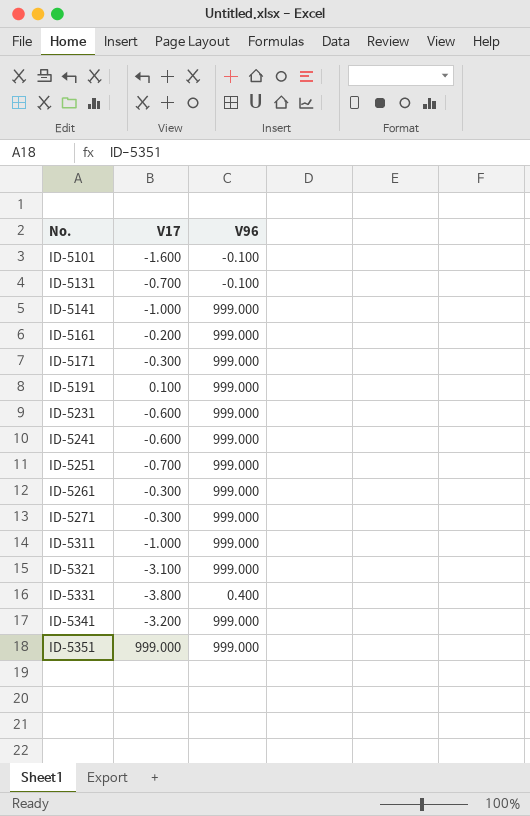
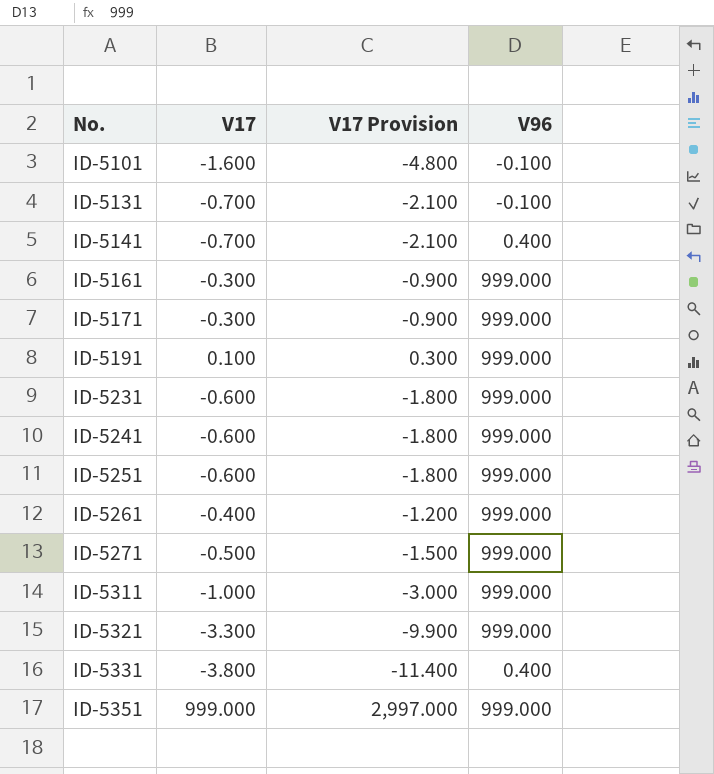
column V17 Provision | formula: none -> [V17] * 3
row ID-5341: -3.200 | 999.000 -> none
ID-5141 | V17: -1.000 -> -0.700
ID-5141 | V96: 999.000 -> 0.400
ID-5161 | V17: -0.200 -> -0.300
ID-5251 | V17: -0.700 -> -0.600
ID-5261 | V17: -0.300 -> -0.400
ID-5271 | V17: -0.300 -> -0.500
ID-5321 | V17: -3.100 -> -3.300

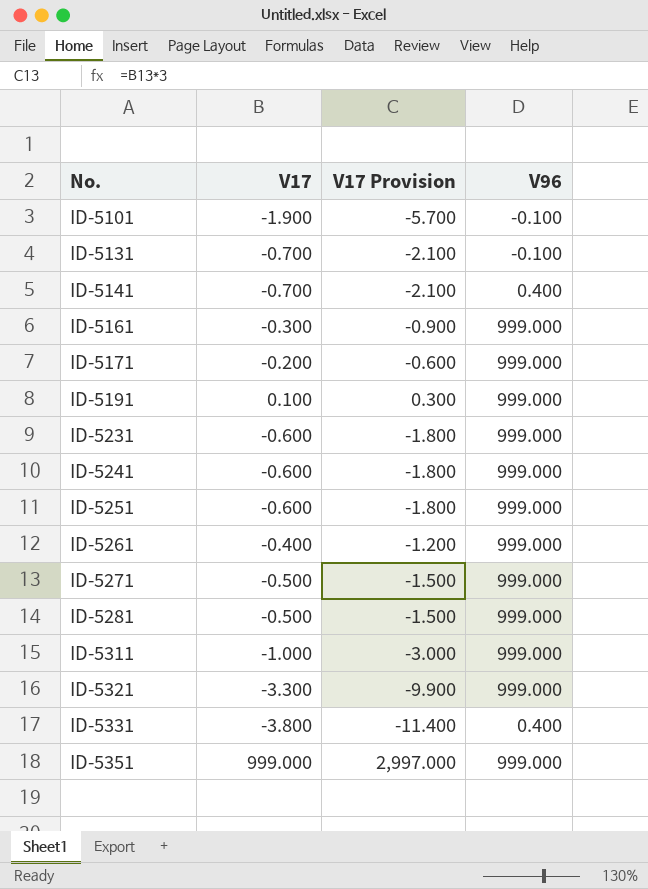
ID-5101 | V17: -1.600 -> -1.900
ID-5101 | V17 Provision: -4.800 -> -5.700
ID-5171 | V17: -0.300 -> -0.200
ID-5171 | V17 Provision: -0.900 -> -0.600
row ID-5281: none -> -0.500 | -1.500 | 999.000

